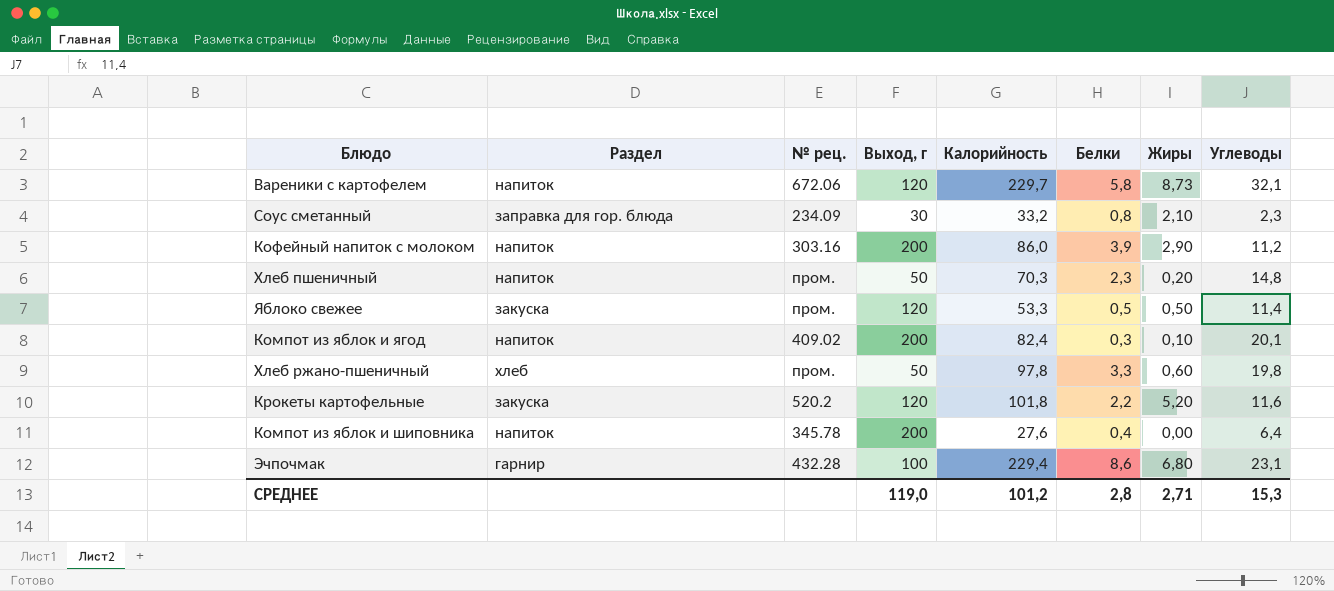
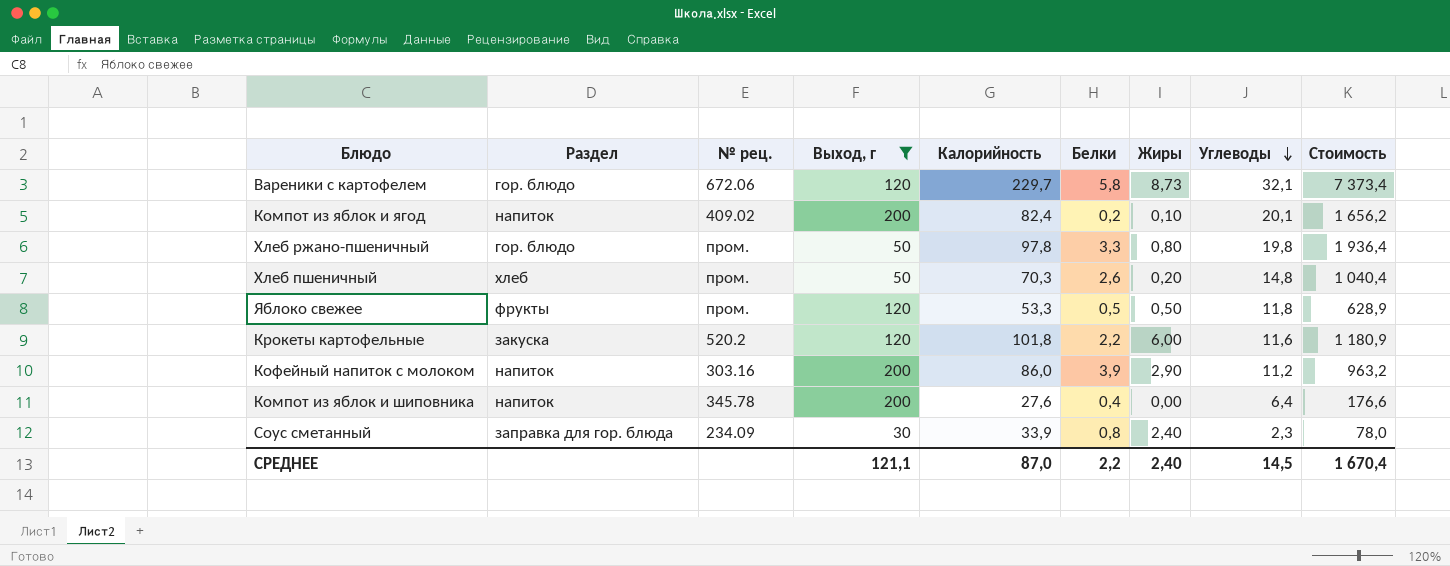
filter: none -> Выход, г != 100
row order: none -> Углеводы descending
column Стоимость | formula: none -> [Калорийность] * [Углеводы]
Вареники с картофелем | Раздел: напиток -> гор. блюдо
Компот из яблок и ягод | Белки: 0,3 -> 0,2
Хлеб ржано-пшеничный | Раздел: хлеб -> гор. блюдо
Хлеб ржано-пшеничный | Жиры: 0,60 -> 0,80
Хлеб пшеничный | Раздел: напиток -> хлеб
Хлеб пшеничный | Белки: 2,3 -> 2,6
Яблоко свежее | Раздел: закуска -> фрукты
Яблоко свежее | Углеводы: 11,4 -> 11,8
Крокеты картофельные | Жиры: 5,20 -> 6,00
Соус сметанный | Калорийность: 33,2 -> 33,9
Соус сметанный | Жиры: 2,10 -> 2,40
СРЕДНЕЕ | Выход, г: 119,0 -> 121,1
СРЕДНЕЕ | Калорийность: 101,2 -> 87,0
СРЕДНЕЕ | Белки: 2,8 -> 2,2
СРЕДНЕЕ | Жиры: 2,71 -> 2,40
СРЕДНЕЕ | Углеводы: 15,3 -> 14,5

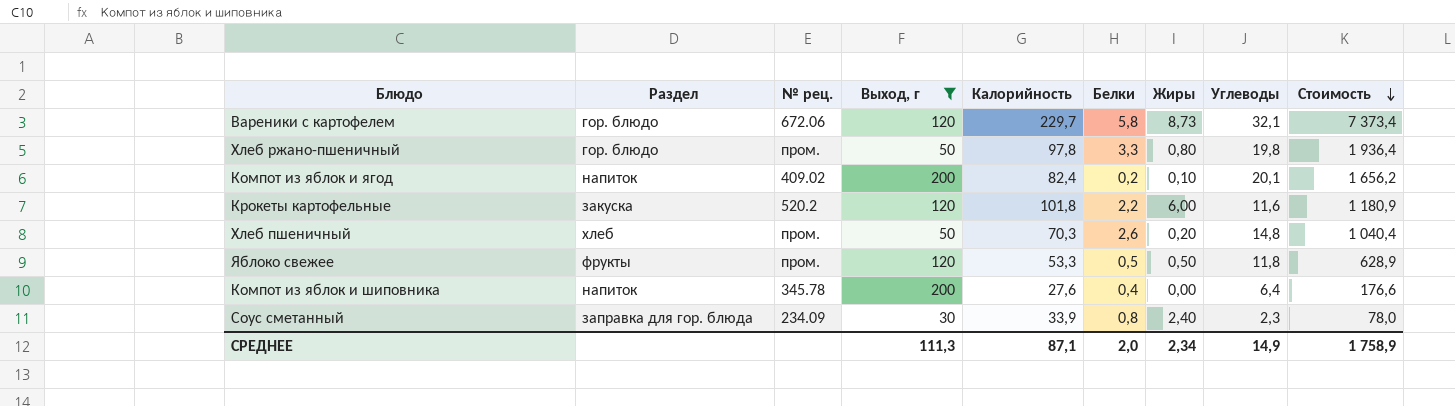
row order: Углеводы descending -> Стоимость descending
row Кофейный напиток с молоком: напиток | 303.16 | 200 | 86,0 | 3,9 | 2,90 | 11,2 | 963,2 -> none
СРЕДНЕЕ | Выход, г: 121,1 -> 111,3
СРЕДНЕЕ | Калорийность: 87,0 -> 87,1
СРЕДНЕЕ | Белки: 2,2 -> 2,0
СРЕДНЕЕ | Жиры: 2,40 -> 2,34
СРЕДНЕЕ | Углеводы: 14,5 -> 14,9
СРЕДНЕЕ | Стоимость: 1 670,4 -> 1 758,9

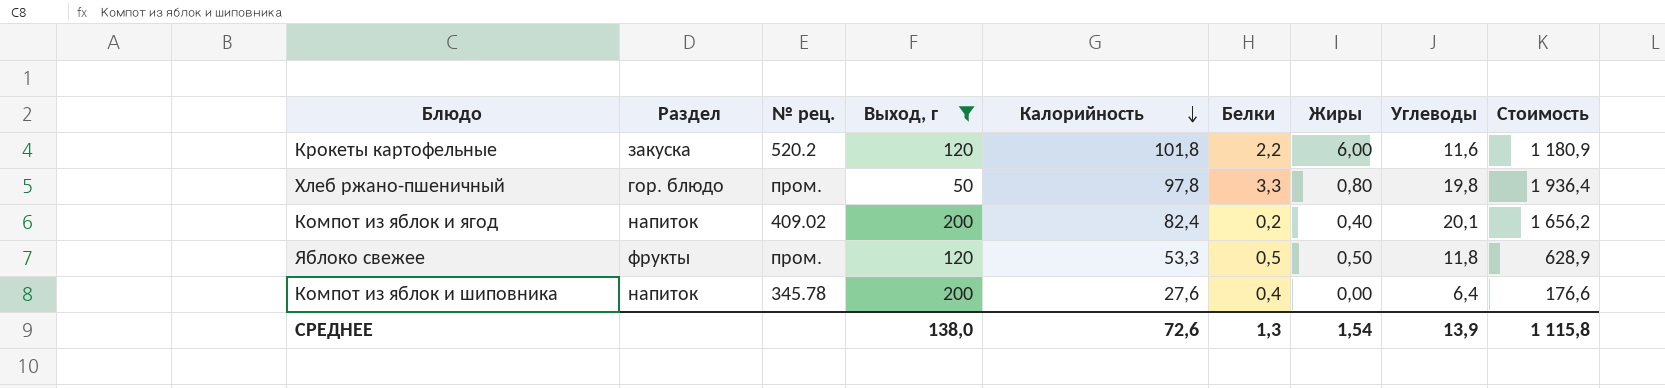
row order: Стоимость descending -> Калорийность descending
row Вареники с картофелем: гор. блюдо | 672.06 | 120 | 229,7 | 5,8 | 8,73 | 32,1 | 7 373,4 -> none
row Хлеб пшеничный: хлеб | пром. | 50 | 70,3 | 2,6 | 0,20 | 14,8 | 1 040,4 -> none
row Соус сметанный: заправка для гор. блюда | 234.09 | 30 | 33,9 | 0,8 | 2,40 | 2,3 | 78,0 -> none
Компот из яблок и ягод | Жиры: 0,10 -> 0,40
СРЕДНЕЕ | Выход, г: 111,3 -> 138,0
СРЕДНЕЕ | Калорийность: 87,1 -> 72,6
СРЕДНЕЕ | Белки: 2,0 -> 1,3
СРЕДНЕЕ | Жиры: 2,34 -> 1,54
СРЕДНЕЕ | Углеводы: 14,9 -> 13,9
СРЕДНЕЕ | Стоимость: 1 758,9 -> 1 115,8

